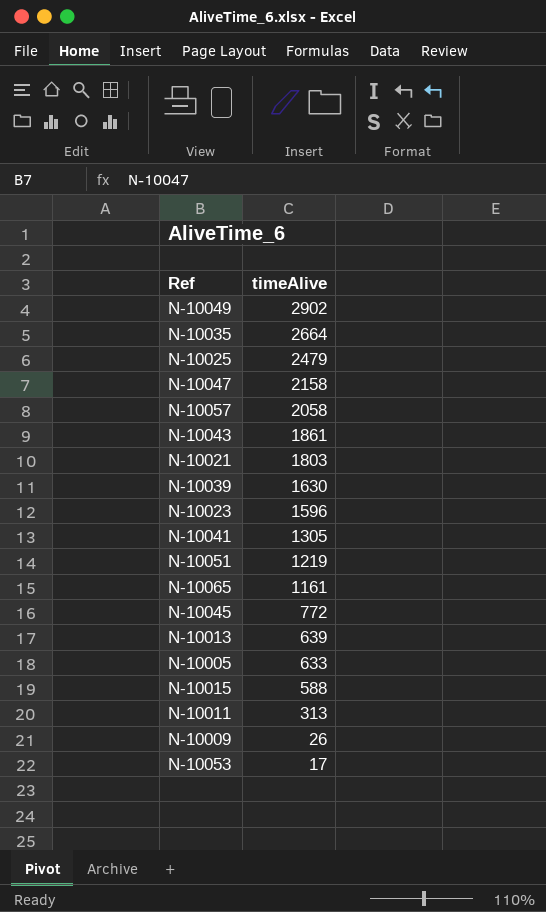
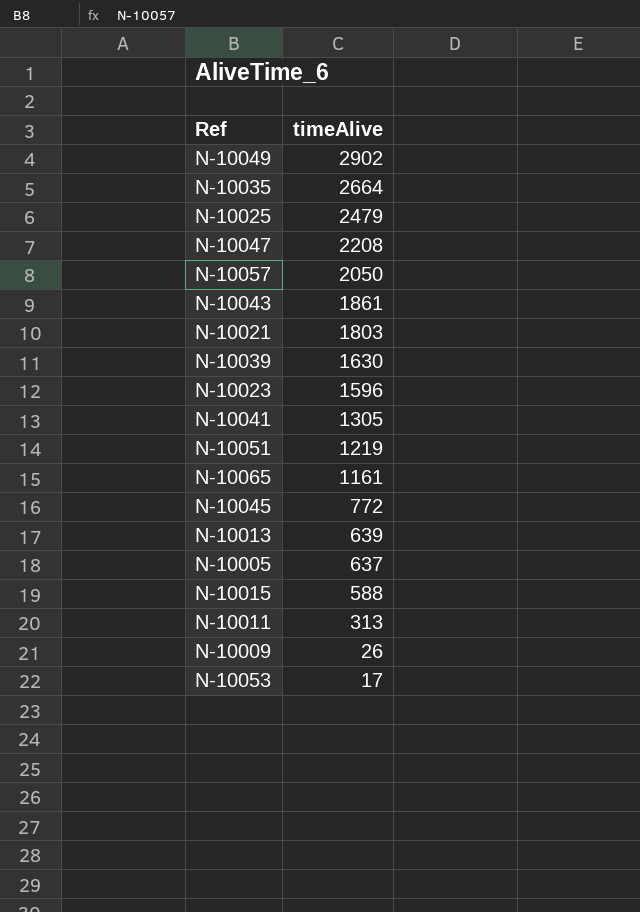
N-10047 | timeAlive: 2158 -> 2208
N-10057 | timeAlive: 2058 -> 2050
N-10005 | timeAlive: 633 -> 637

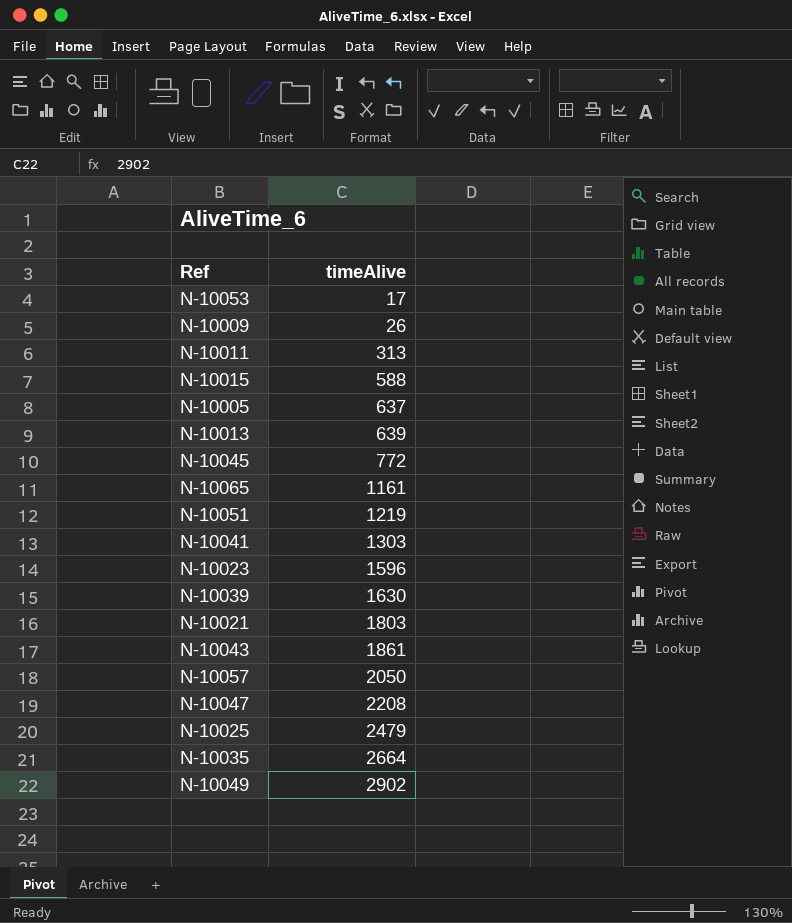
row order: timeAlive descending -> timeAlive ascending
N-10041 | timeAlive: 1305 -> 1303

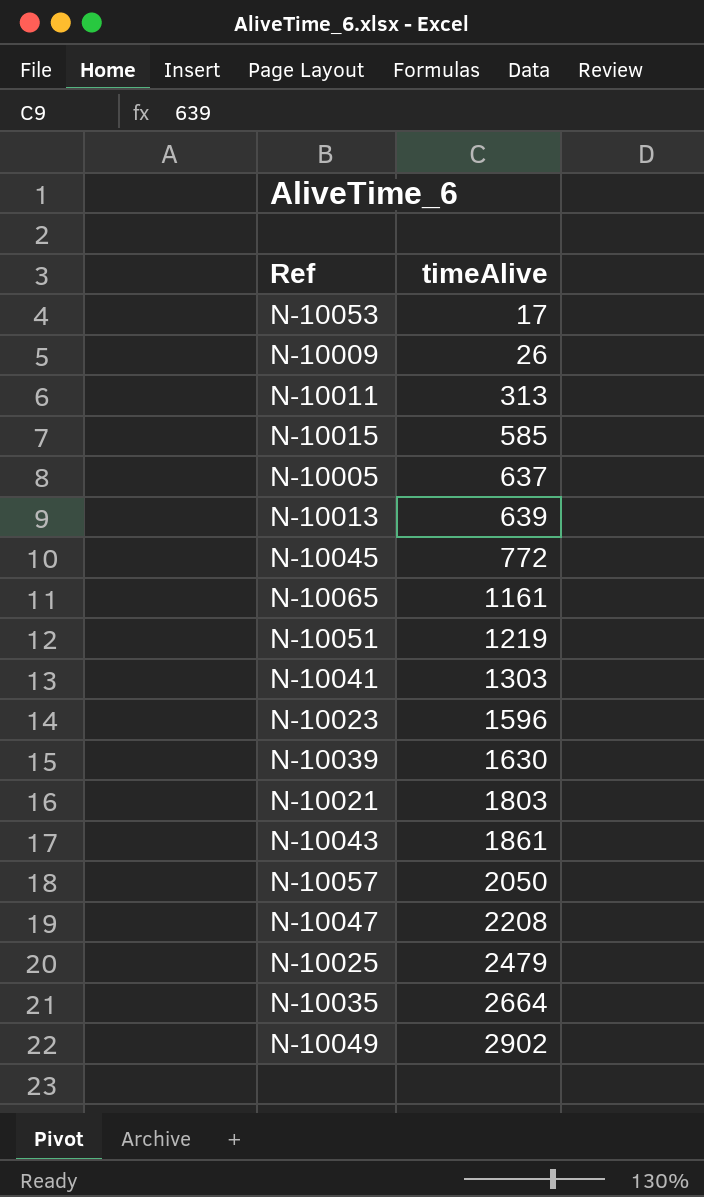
N-10015 | timeAlive: 588 -> 585

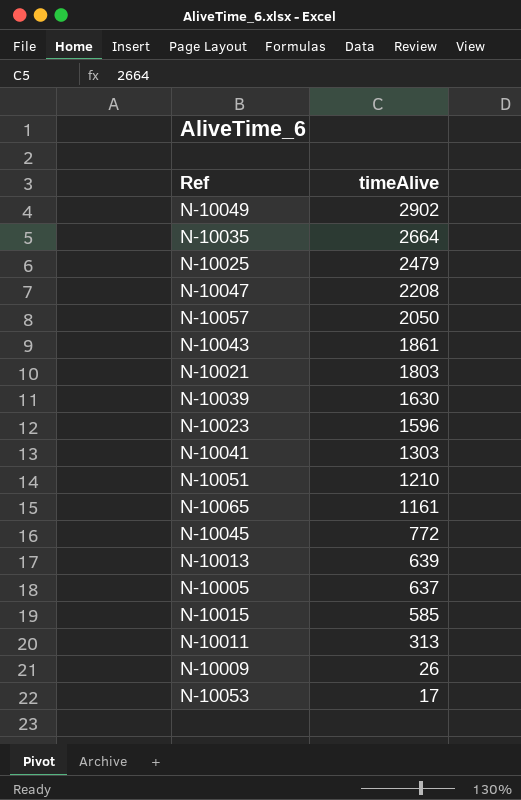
row order: timeAlive ascending -> timeAlive descending
N-10051 | timeAlive: 1219 -> 1210

